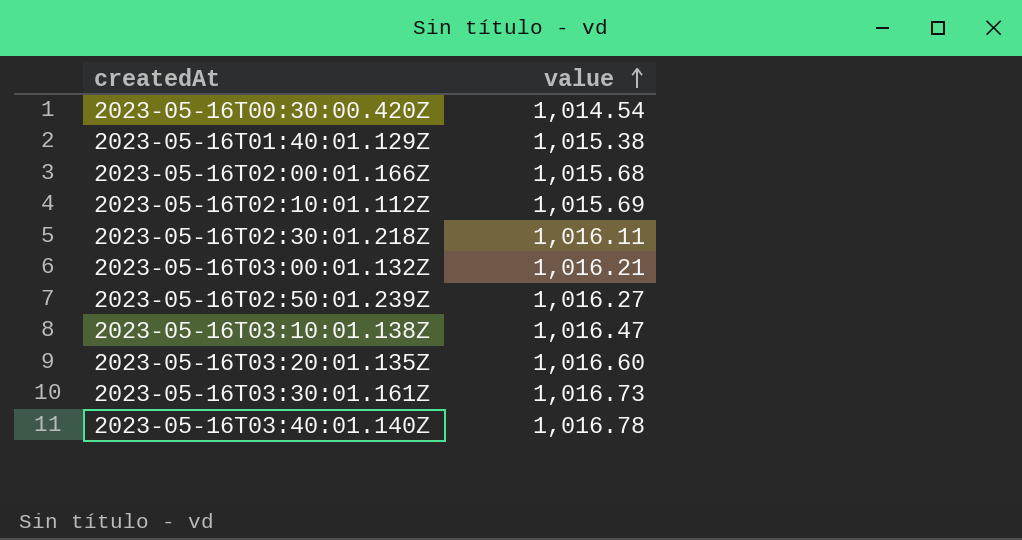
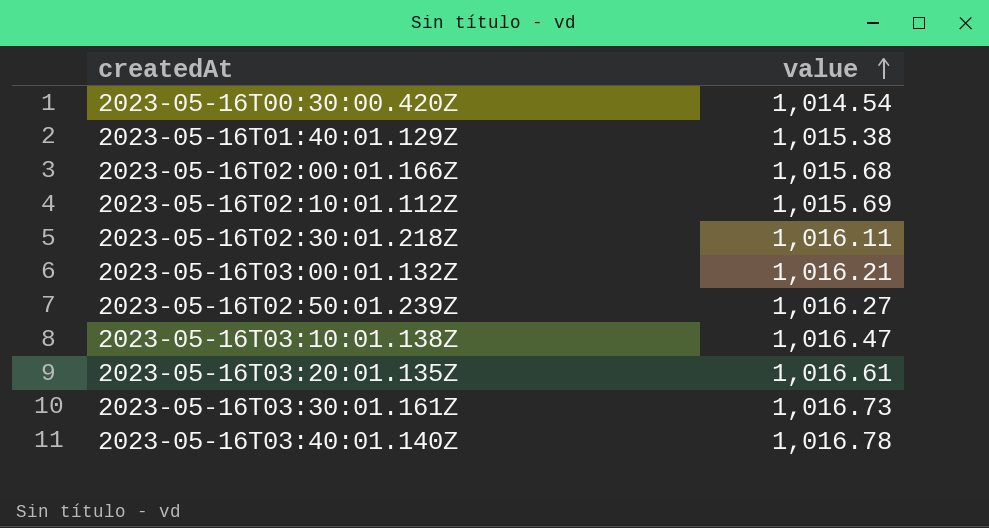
2023-05-16T03:20:01.135Z | value: 1,016.60 -> 1,016.61

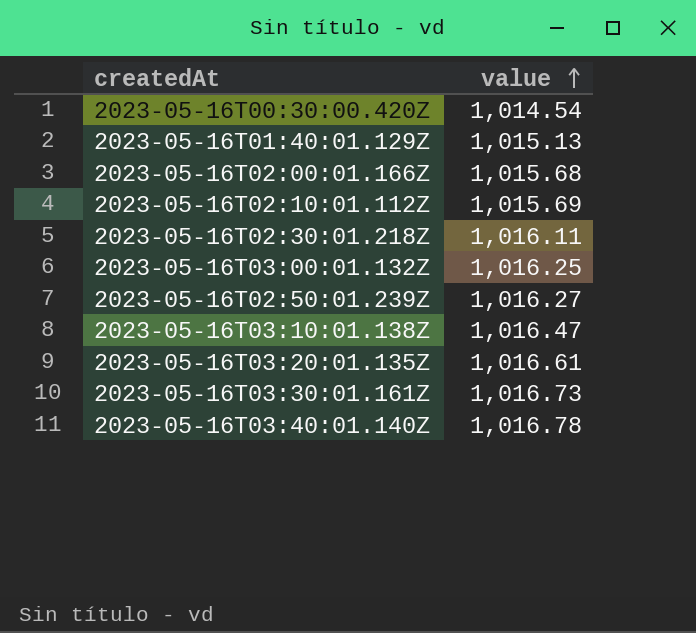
2023-05-16T01:40:01.129Z | value: 1,015.38 -> 1,015.13
2023-05-16T03:00:01.132Z | value: 1,016.21 -> 1,016.25

